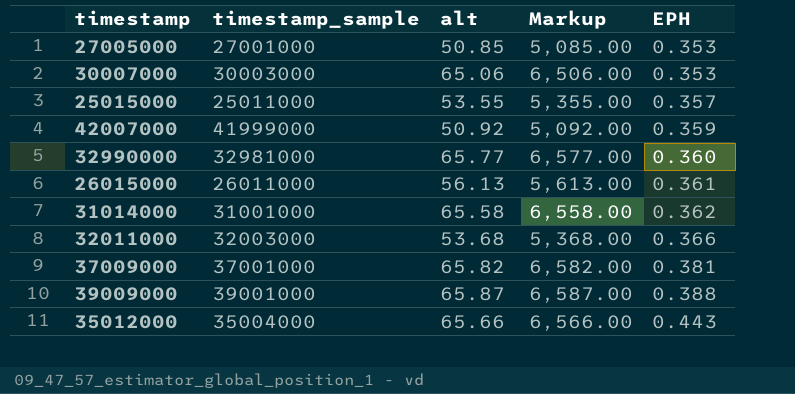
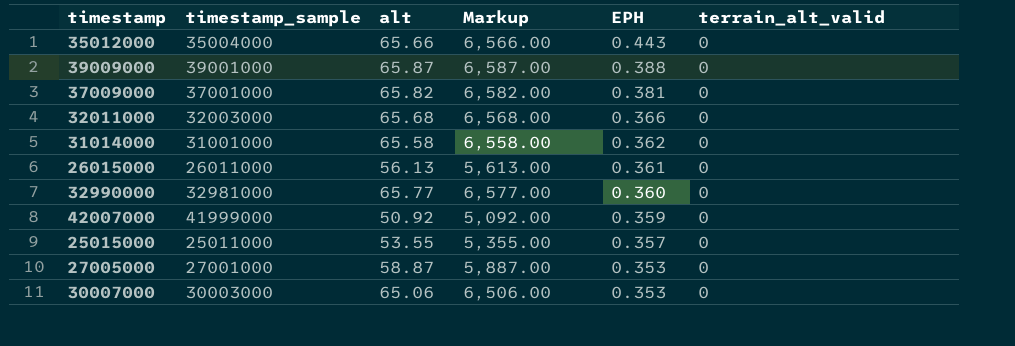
row order: EPH ascending -> EPH descending
column terrain_alt_valid | position: none -> 6
32011000 | alt: 53.68 -> 65.68
32011000 | Markup: 5,368.00 -> 6,568.00
27005000 | alt: 50.85 -> 58.87
27005000 | Markup: 5,085.00 -> 5,887.00

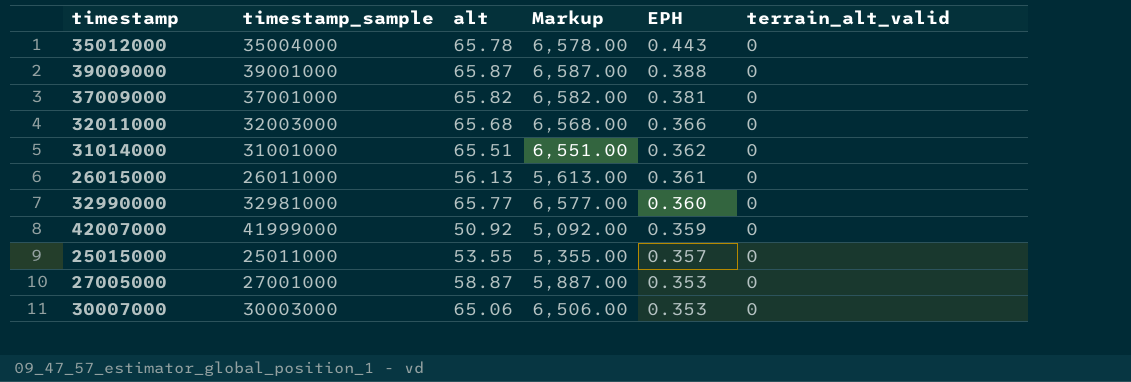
35012000 | alt: 65.66 -> 65.78
35012000 | Markup: 6,566.00 -> 6,578.00
31014000 | alt: 65.58 -> 65.51
31014000 | Markup: 6,558.00 -> 6,551.00

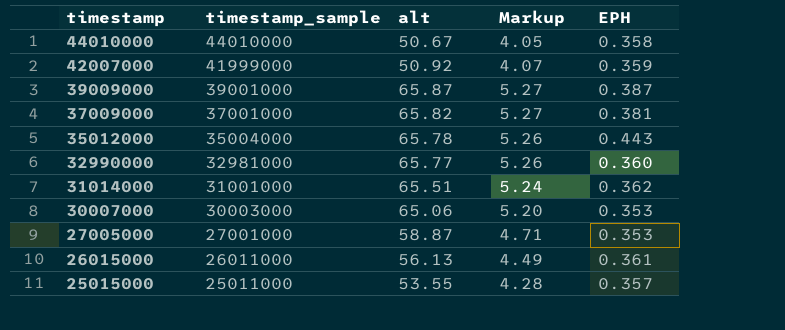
row order: EPH descending -> timestamp descending
column terrain_alt_valid | position: 6 -> none
column Markup | formula: [alt] * 100 -> [alt] * 0.08
row 32011000: 32003000 | 65.68 | 6,568.00 | 0.366 | 0 -> none
row 44010000: none -> 44010000 | 50.67 | 4.05 | 0.358
39009000 | EPH: 0.388 -> 0.387

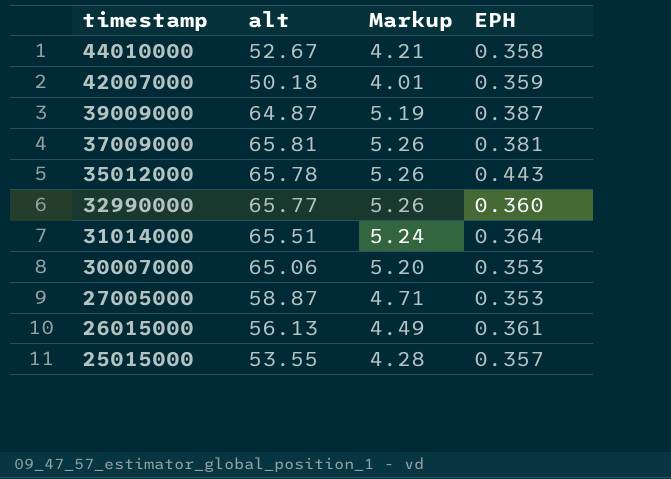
column timestamp_sample | position: 2 -> none
44010000 | alt: 50.67 -> 52.67
44010000 | Markup: 4.05 -> 4.21
42007000 | alt: 50.92 -> 50.18
42007000 | Markup: 4.07 -> 4.01
39009000 | alt: 65.87 -> 64.87
39009000 | Markup: 5.27 -> 5.19
37009000 | alt: 65.82 -> 65.81
37009000 | Markup: 5.27 -> 5.26
31014000 | EPH: 0.362 -> 0.364

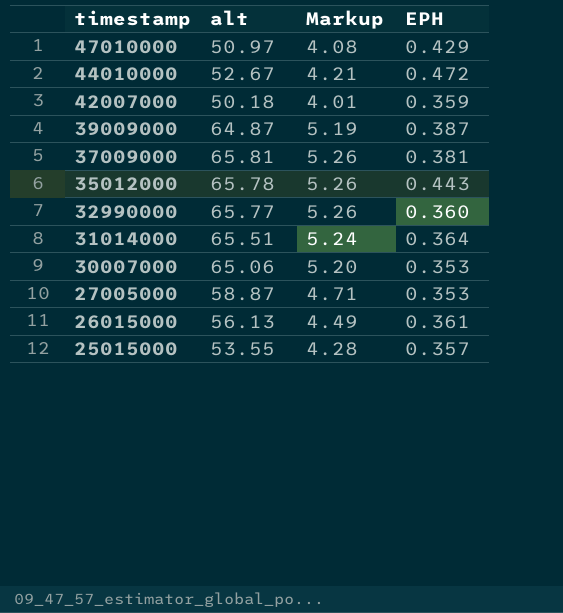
row 47010000: none -> 50.97 | 4.08 | 0.429
44010000 | EPH: 0.358 -> 0.472

